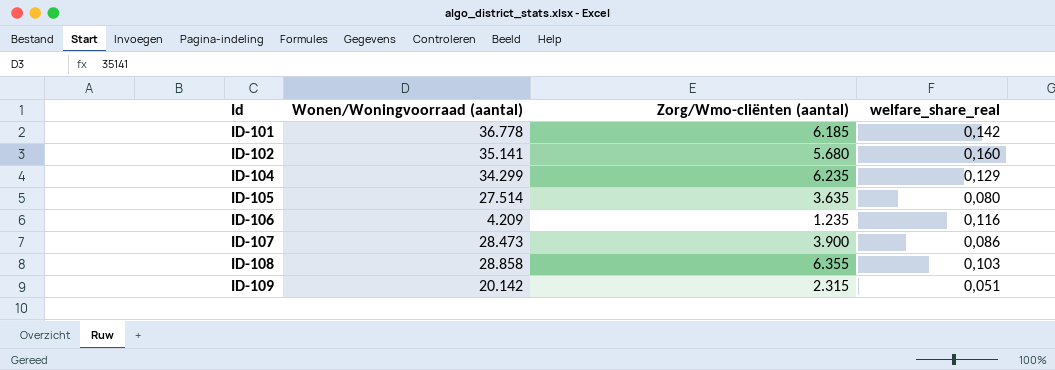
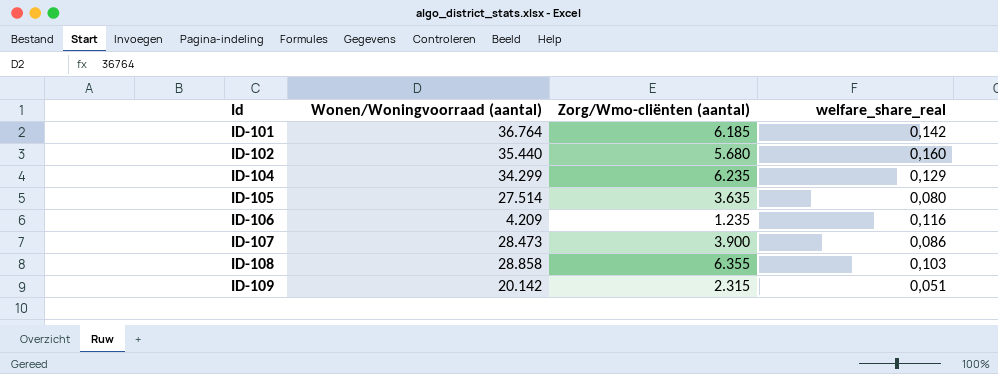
ID-101 | Wonen/Woningvoorraad (aantal): 36.778 -> 36.764
ID-102 | Wonen/Woningvoorraad (aantal): 35.141 -> 35.440

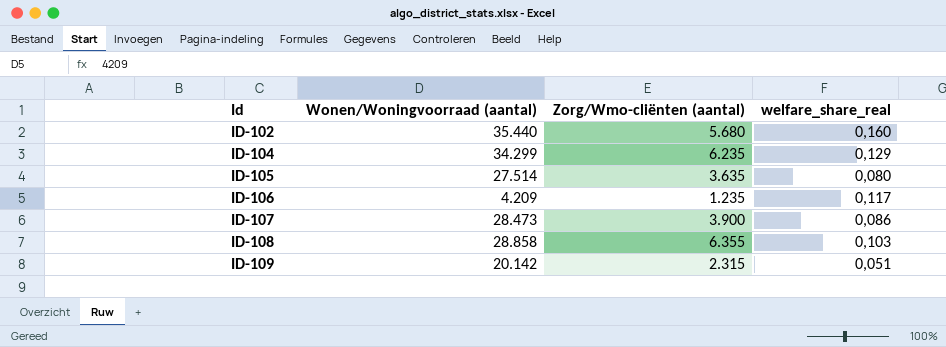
row ID-101: 36.764 | 6.185 | 0,142 -> none
ID-106 | welfare_share_real: 0,116 -> 0,117

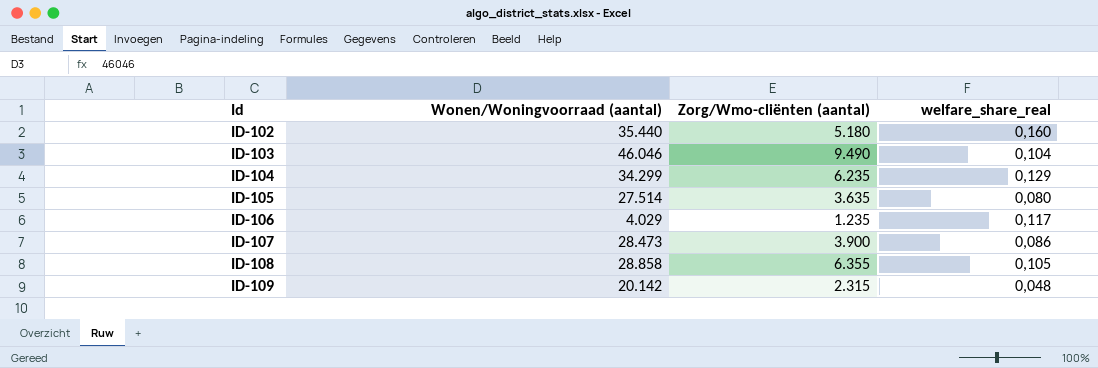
ID-102 | Zorg/Wmo-cliënten (aantal): 5.680 -> 5.180
row ID-103: none -> 46.046 | 9.490 | 0,104
ID-106 | Wonen/Woningvoorraad (aantal): 4.209 -> 4.029
ID-108 | welfare_share_real: 0,103 -> 0,105
ID-109 | welfare_share_real: 0,051 -> 0,048

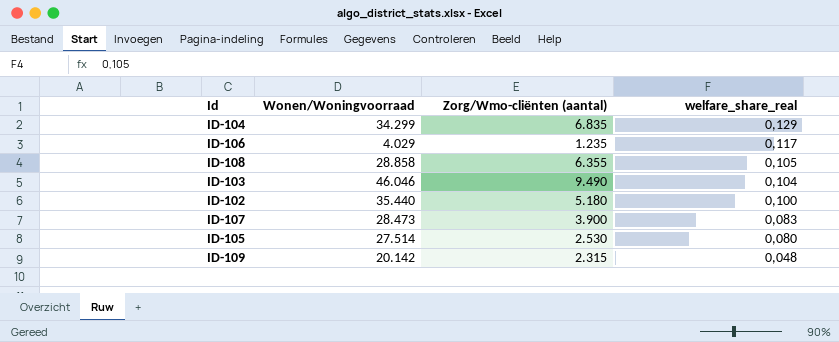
row order: Id ascending -> welfare_share_real descending
column name: Wonen/Woningvoorraad (aantal) -> Wonen/Woningvoorraad
ID-104 | Zorg/Wmo-cliënten (aantal): 6.235 -> 6.835
ID-102 | welfare_share_real: 0,160 -> 0,100
ID-107 | welfare_share_real: 0,086 -> 0,083
ID-105 | Zorg/Wmo-cliënten (aantal): 3.635 -> 2.530

